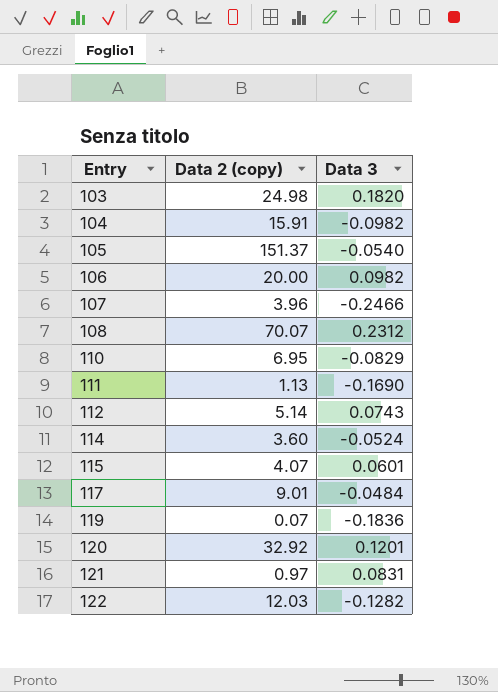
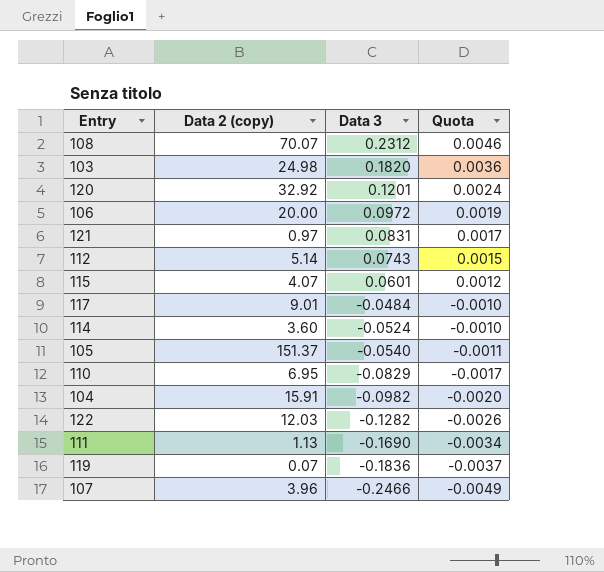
row order: Entry ascending -> Data 3 descending
column Quota | formula: none -> [Data 3] * 0.02
106 | Data 3: 0.0982 -> 0.0972

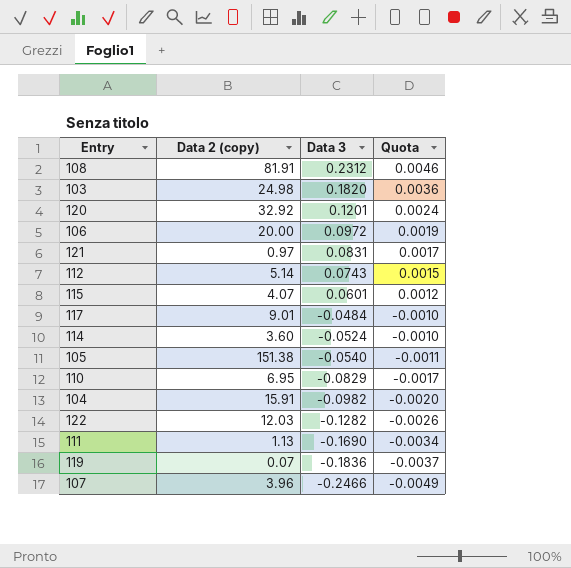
108 | Data 2 (copy): 70.07 -> 81.91
105 | Data 2 (copy): 151.37 -> 151.38

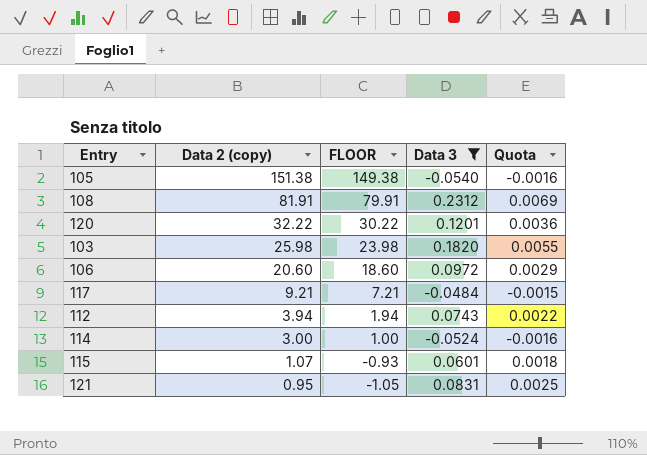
filter: none -> Data 3 >= -0.0540
row order: Data 3 descending -> Data 2 (copy) descending
column FLOOR | formula: none -> [Data 2 (copy)] - 2
column Quota | formula: [Data 3] * 0.02 -> [Data 3] * 0.03
120 | Data 2 (copy): 32.92 -> 32.22
103 | Data 2 (copy): 24.98 -> 25.98
106 | Data 2 (copy): 20.00 -> 20.60
117 | Data 2 (copy): 9.01 -> 9.21
112 | Data 2 (copy): 5.14 -> 3.94
114 | Data 2 (copy): 3.60 -> 3.00
115 | Data 2 (copy): 4.07 -> 1.07
121 | Data 2 (copy): 0.97 -> 0.95

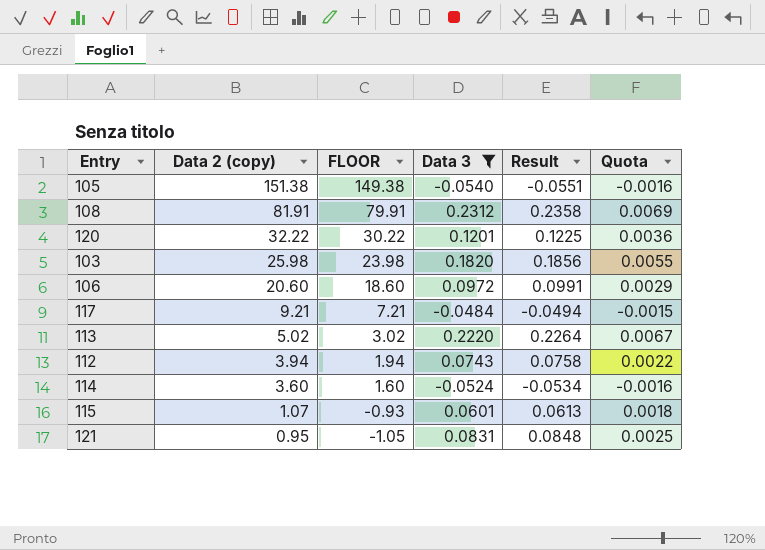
column Result | formula: none -> [Data 3] * 1.02
row 113: none -> 5.02 | 3.02 | 0.2220 | 0.2264 | 0.0067
114 | Data 2 (copy): 3.00 -> 3.60
114 | FLOOR: 1.00 -> 1.60

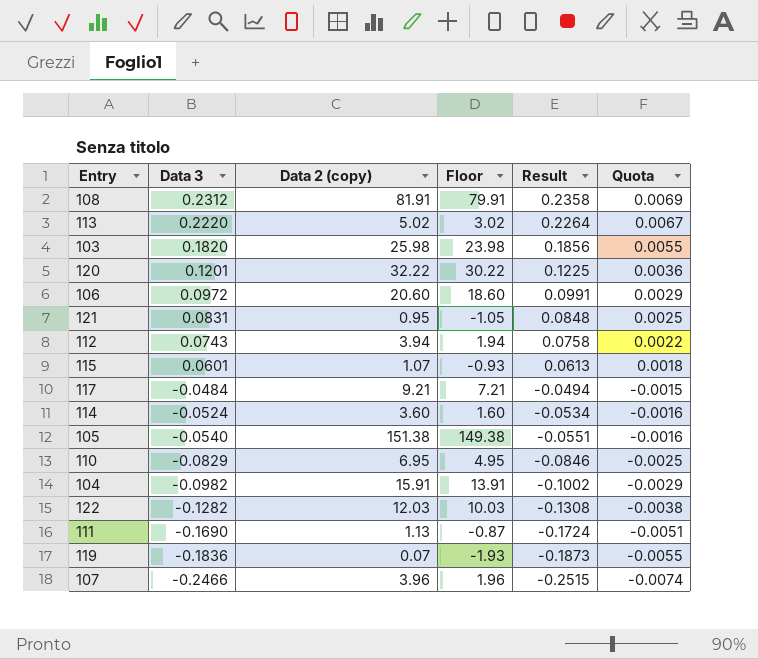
filter: Data 3 >= -0.0540 -> none
row order: Data 2 (copy) descending -> Data 3 descending
column Data 3 | position: 4 -> 2
column name: FLOOR -> Floor

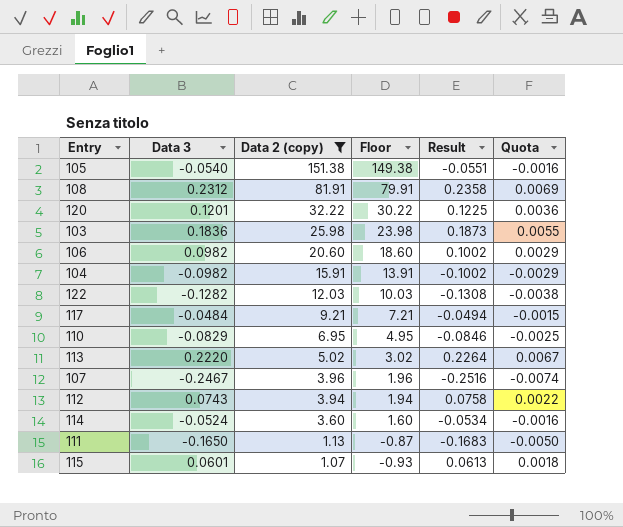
filter: none -> Data 2 (copy) >= 1.07
row order: Data 3 descending -> Data 2 (copy) descending
103 | Data 3: 0.1820 -> 0.1836
103 | Result: 0.1856 -> 0.1873
106 | Data 3: 0.0972 -> 0.0982
106 | Result: 0.0991 -> 0.1002
107 | Data 3: -0.2466 -> -0.2467
107 | Result: -0.2515 -> -0.2516
111 | Data 3: -0.1690 -> -0.1650
111 | Result: -0.1724 -> -0.1683
111 | Quota: -0.0051 -> -0.0050

